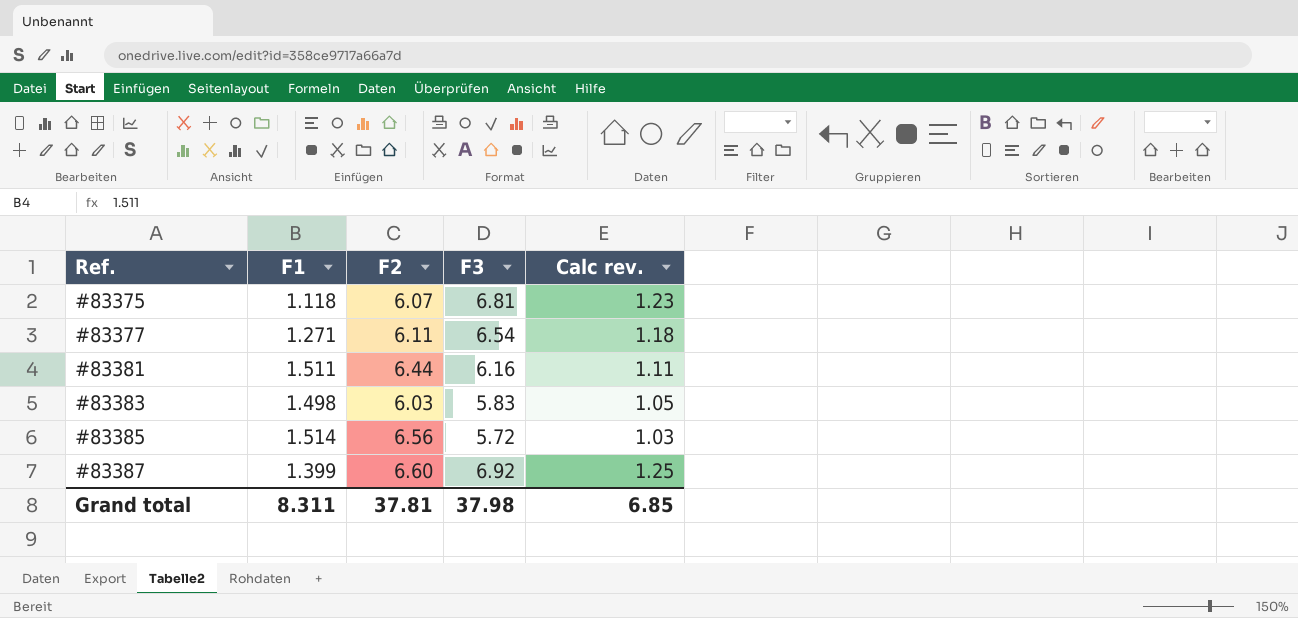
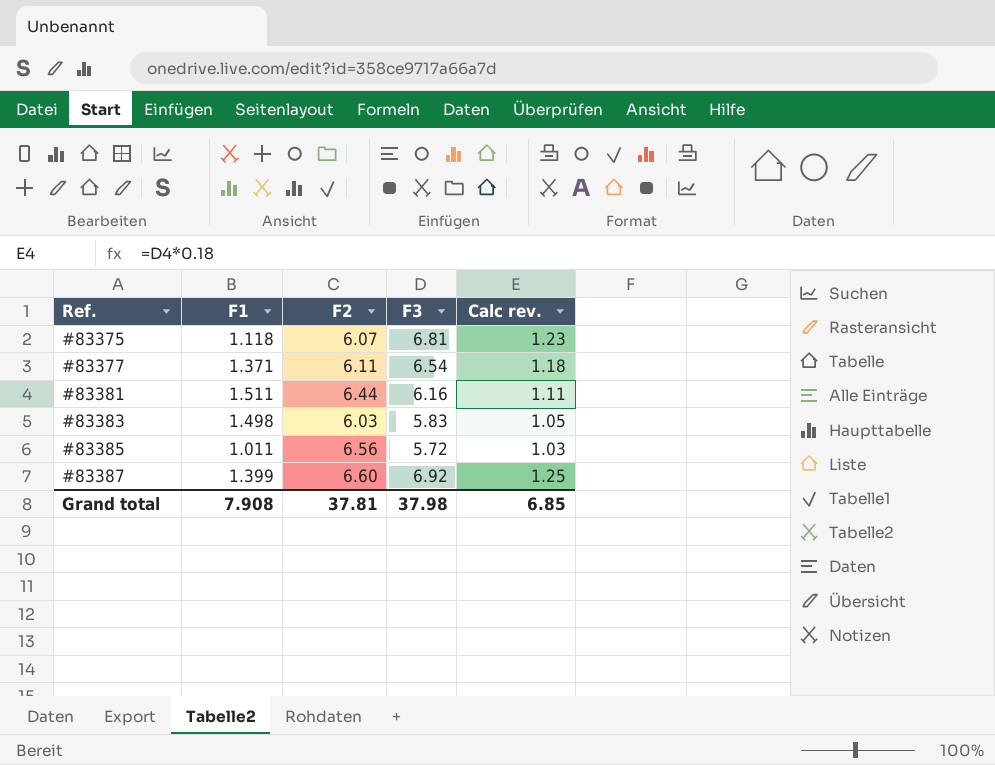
#83377 | F1: 1.271 -> 1.371
#83385 | F1: 1.514 -> 1.011
Grand total | F1: 8.311 -> 7.908

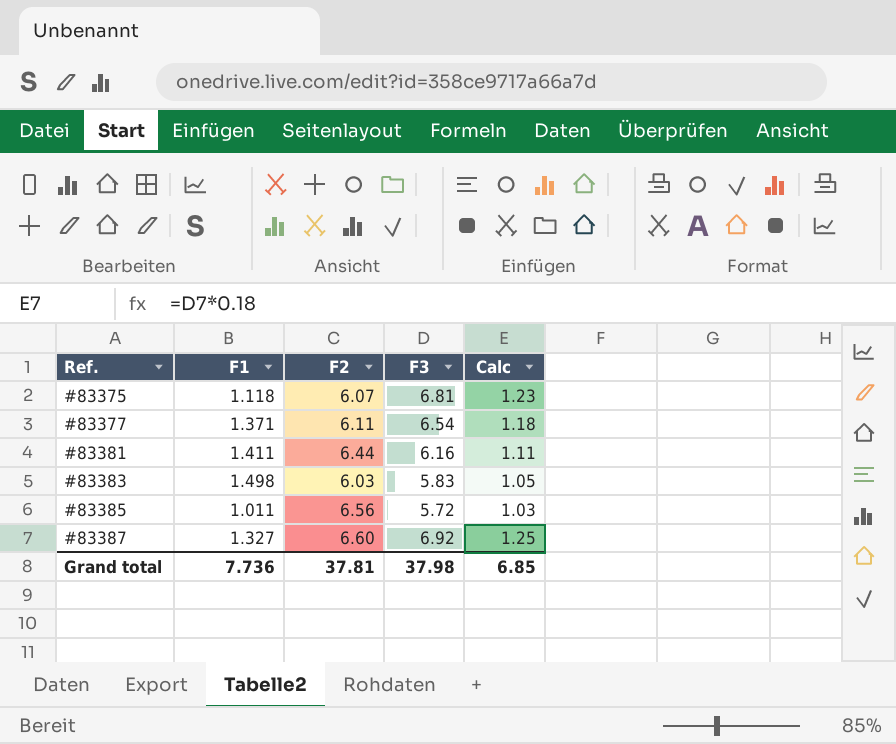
column name: Calc rev. -> Calc
#83381 | F1: 1.511 -> 1.411
#83387 | F1: 1.399 -> 1.327
Grand total | F1: 7.908 -> 7.736

